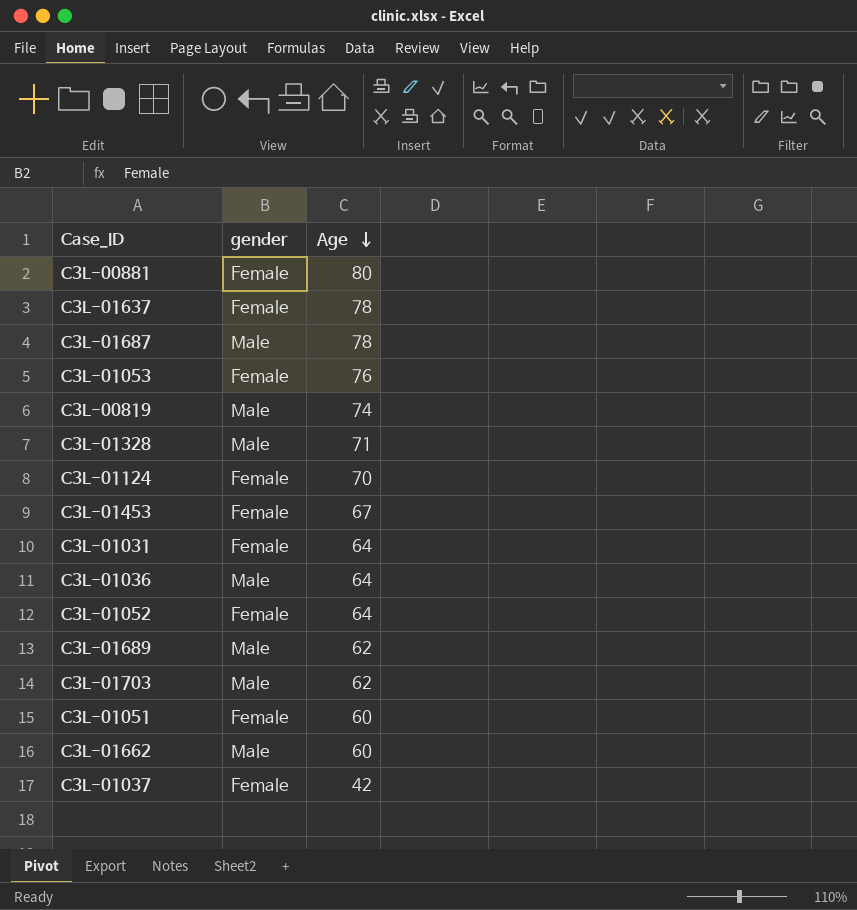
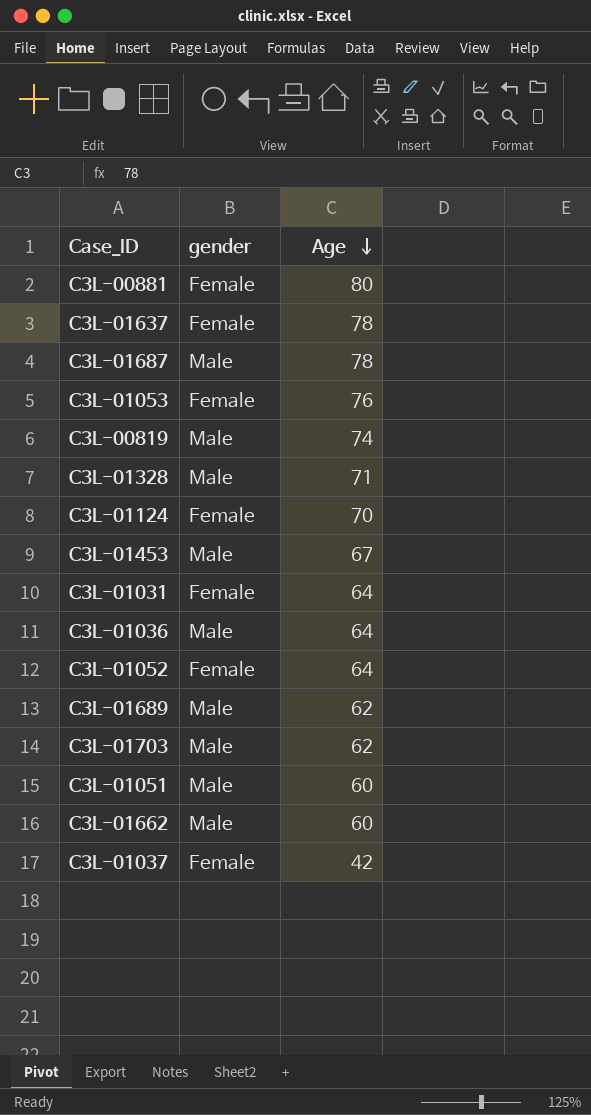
C3L-01453 | gender: Female -> Male
C3L-01051 | gender: Female -> Male

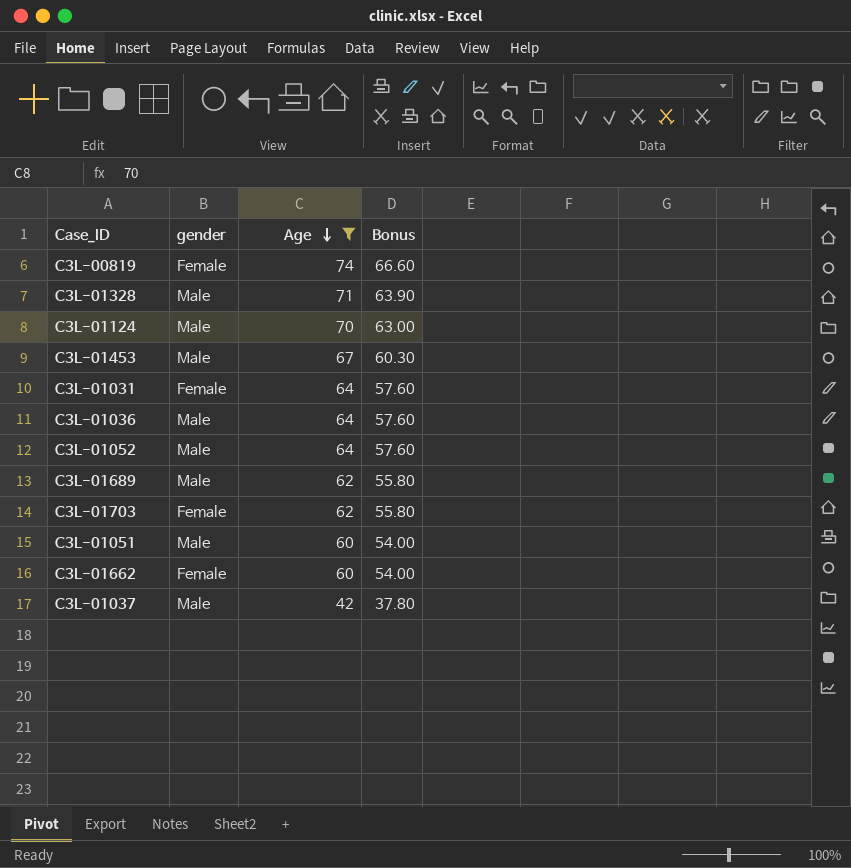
filter: none -> Age <= 74
column Bonus | formula: none -> [Age] * 0.9
C3L-00819 | gender: Male -> Female
C3L-01124 | gender: Female -> Male
C3L-01052 | gender: Female -> Male
C3L-01703 | gender: Male -> Female
C3L-01662 | gender: Male -> Female
C3L-01037 | gender: Female -> Male

